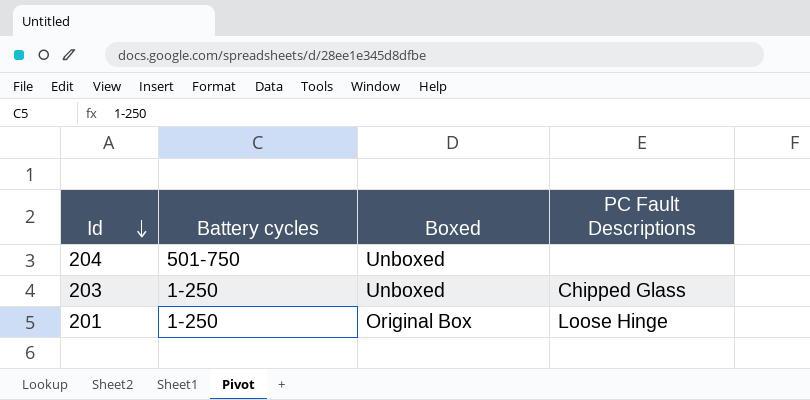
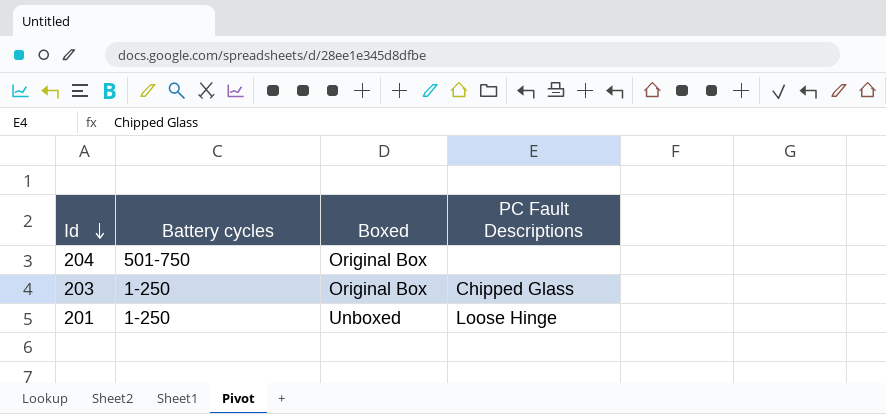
204 | Boxed: Unboxed -> Original Box
203 | Boxed: Unboxed -> Original Box
201 | Boxed: Original Box -> Unboxed

